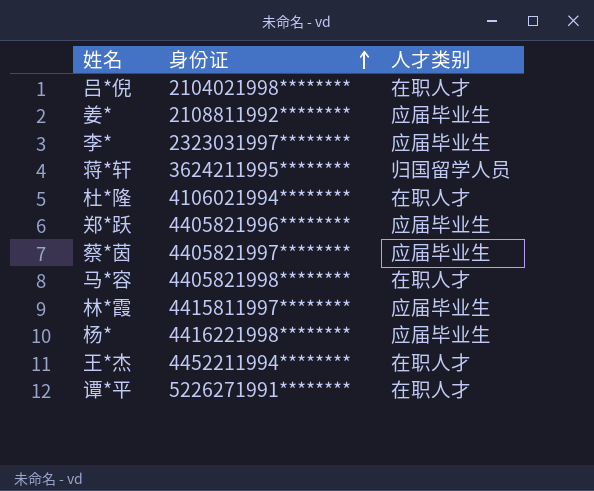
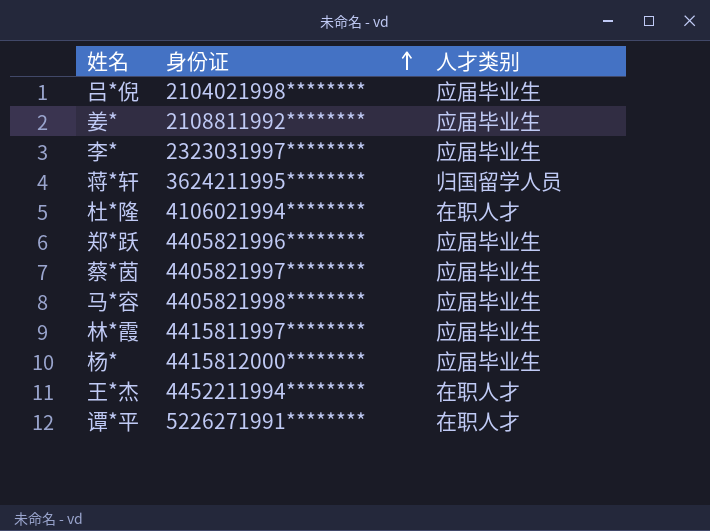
吕*倪 | 人才类别: 在职人才 -> 应届毕业生
马*容 | 人才类别: 在职人才 -> 应届毕业生
杨* | 身份证: 4416221998******** -> 4415812000********

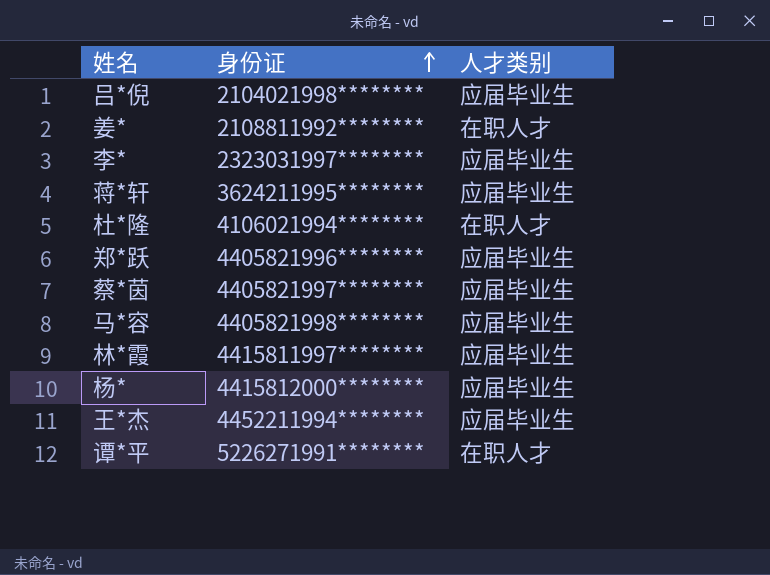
姜* | 人才类别: 应届毕业生 -> 在职人才
蒋*轩 | 人才类别: 归国留学人员 -> 应届毕业生
王*杰 | 人才类别: 在职人才 -> 应届毕业生

